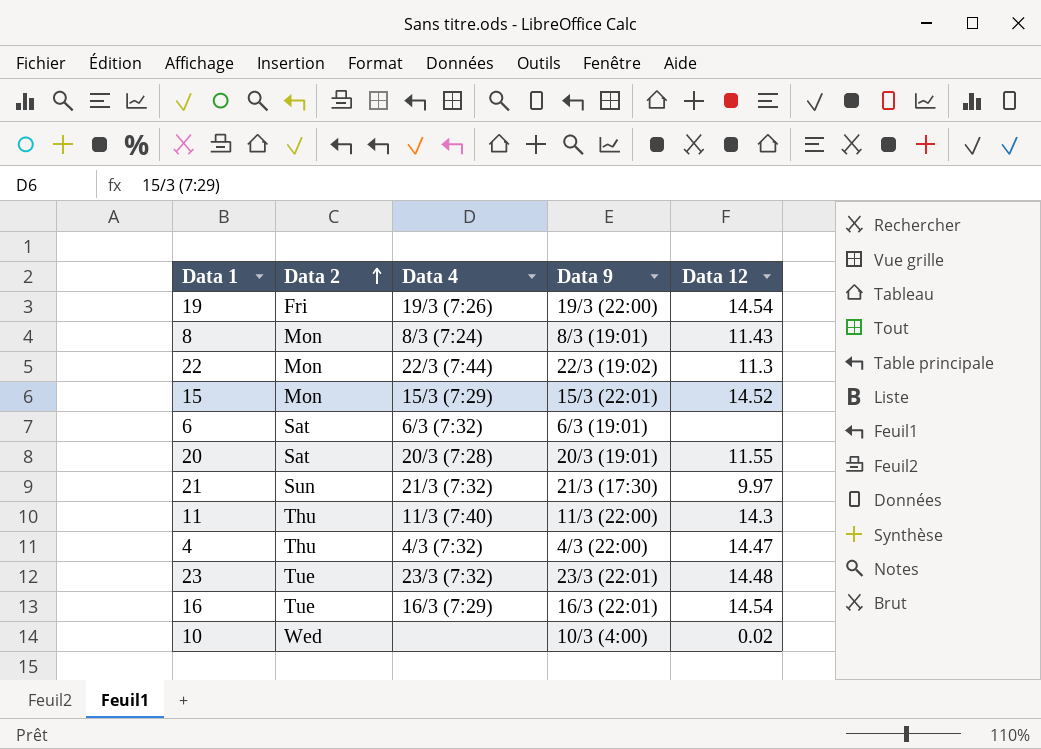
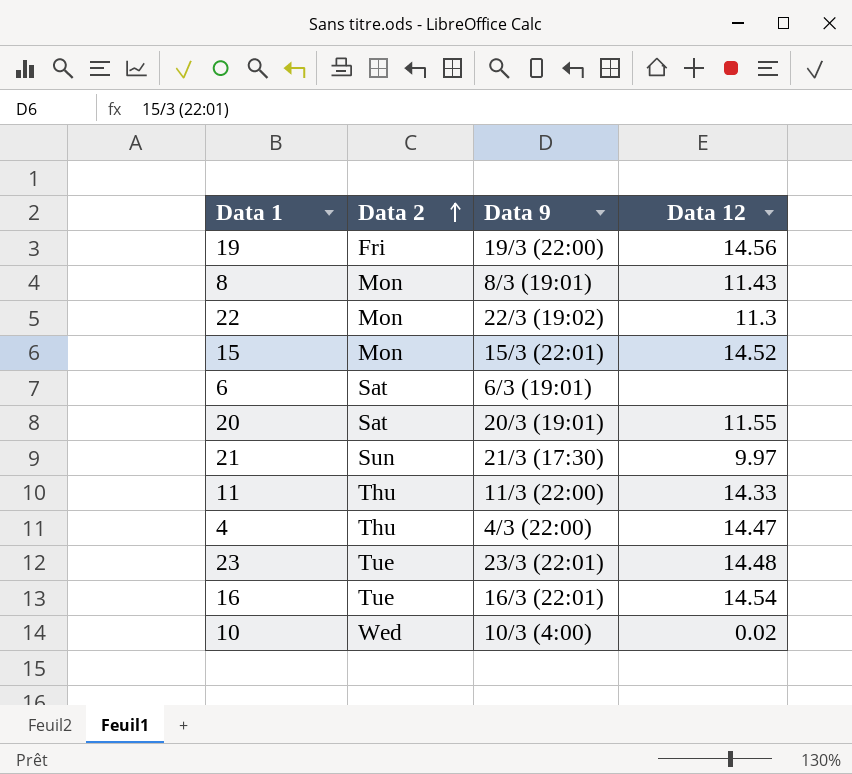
column Data 4 | position: 3 -> none
19 | Data 12: 14.54 -> 14.56
11 | Data 12: 14.3 -> 14.33

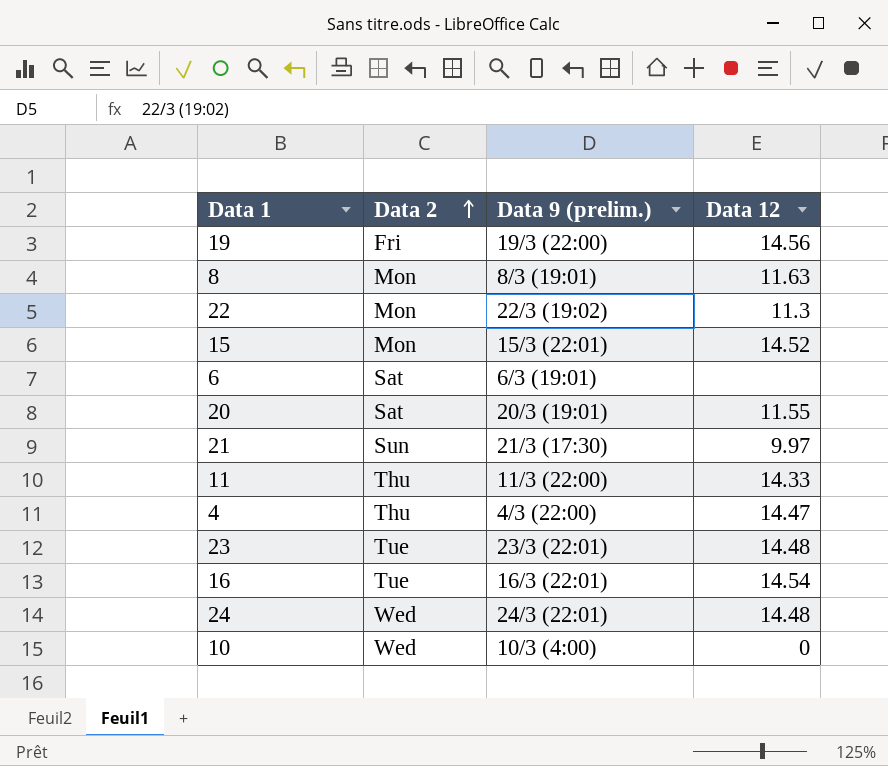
column name: Data 9 -> Data 9 (prelim.)
8 | Data 12: 11.43 -> 11.63
row 24: none -> Wed | 24/3 (22:01) | 14.48
10 | Data 12: 0.02 -> 0

